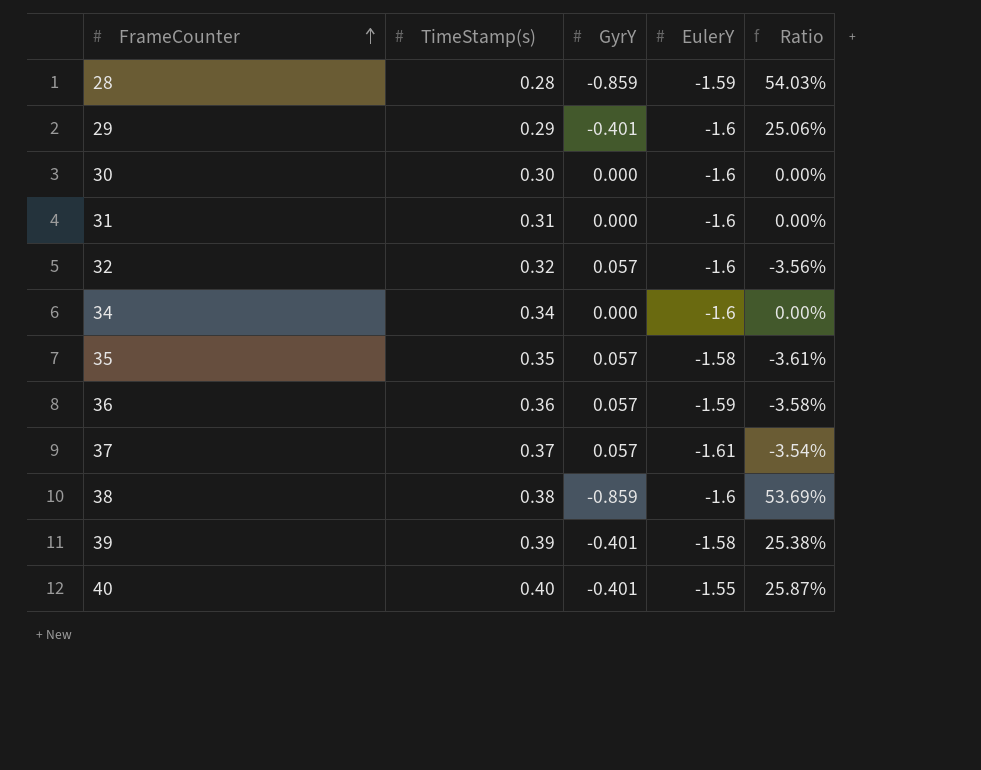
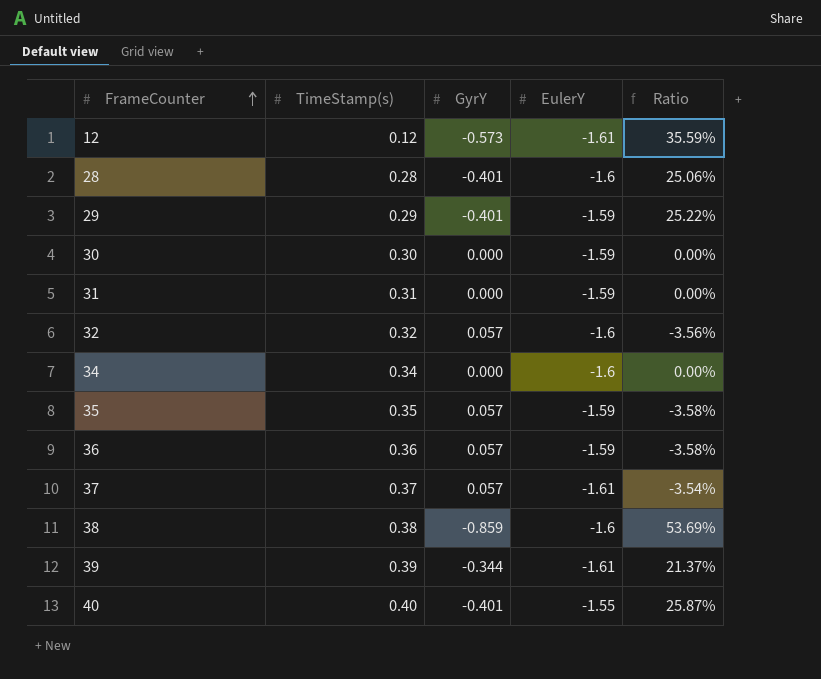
row 12: none -> 0.12 | -0.573 | -1.61 | 35.59%
28 | GyrY: -0.859 -> -0.401
28 | EulerY: -1.59 -> -1.6
28 | Ratio: 54.03% -> 25.06%
29 | EulerY: -1.6 -> -1.59
29 | Ratio: 25.06% -> 25.22%
30 | EulerY: -1.6 -> -1.59
31 | EulerY: -1.6 -> -1.59
35 | EulerY: -1.58 -> -1.59
35 | Ratio: -3.61% -> -3.58%
39 | GyrY: -0.401 -> -0.344
39 | EulerY: -1.58 -> -1.61
39 | Ratio: 25.38% -> 21.37%

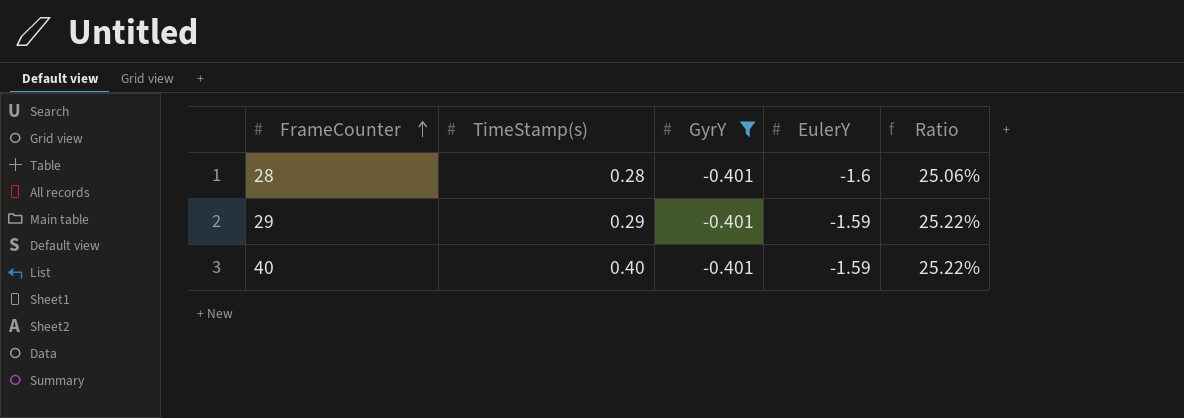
filter: none -> GyrY = -0.401
40 | EulerY: -1.55 -> -1.59
40 | Ratio: 25.87% -> 25.22%

